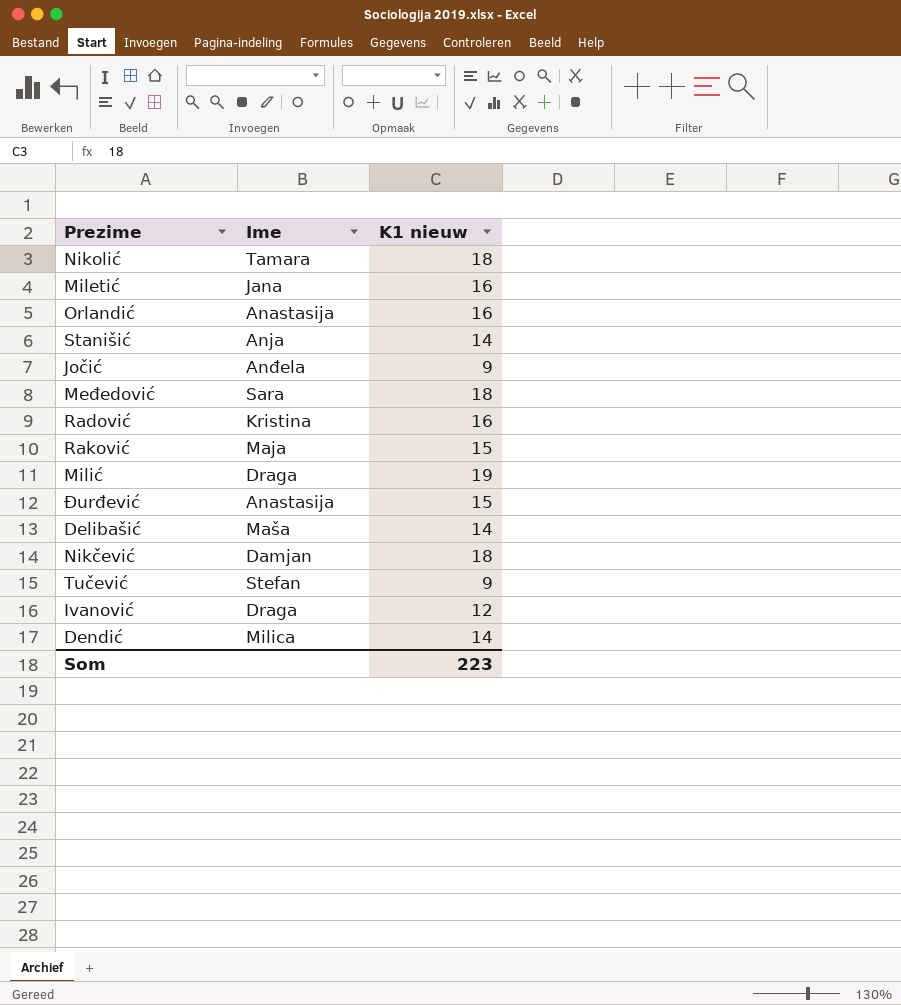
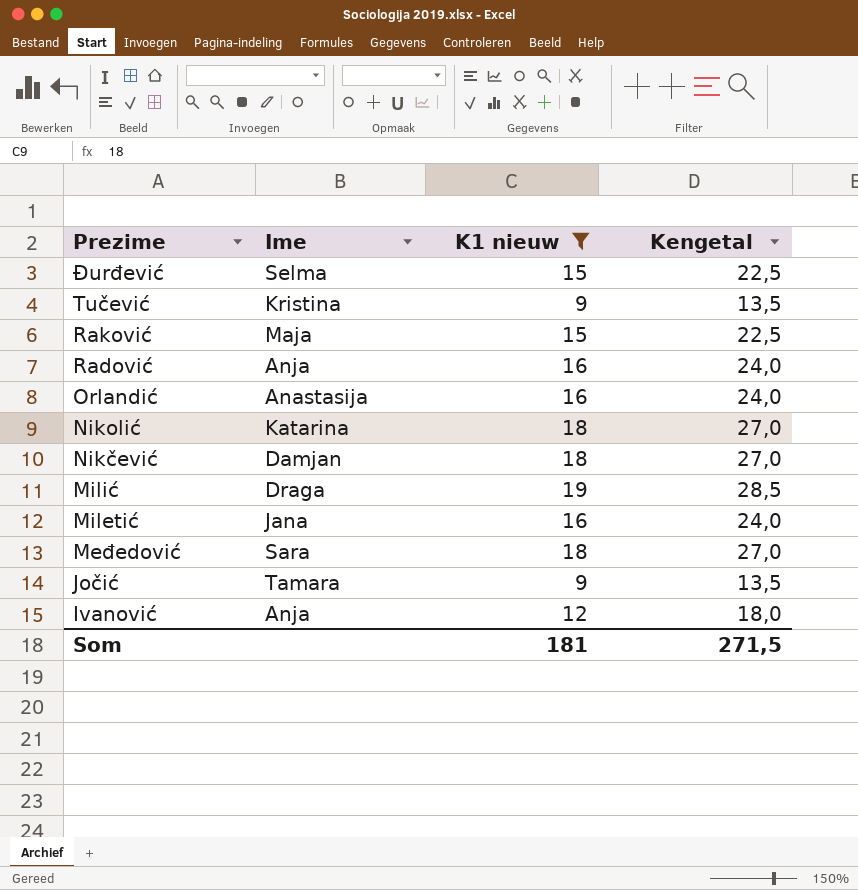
filter: none -> K1 nieuw != 14
row order: none -> Prezime descending
column Kengetal | formula: none -> [K1 nieuw] * 1,5
Đurđević | Ime: Anastasija -> Selma
Tučević | Ime: Stefan -> Kristina
Radović | Ime: Kristina -> Anja
Nikolić | Ime: Tamara -> Katarina
Jočić | Ime: Anđela -> Tamara
Ivanović | Ime: Draga -> Anja
Som | K1 nieuw: 223 -> 181

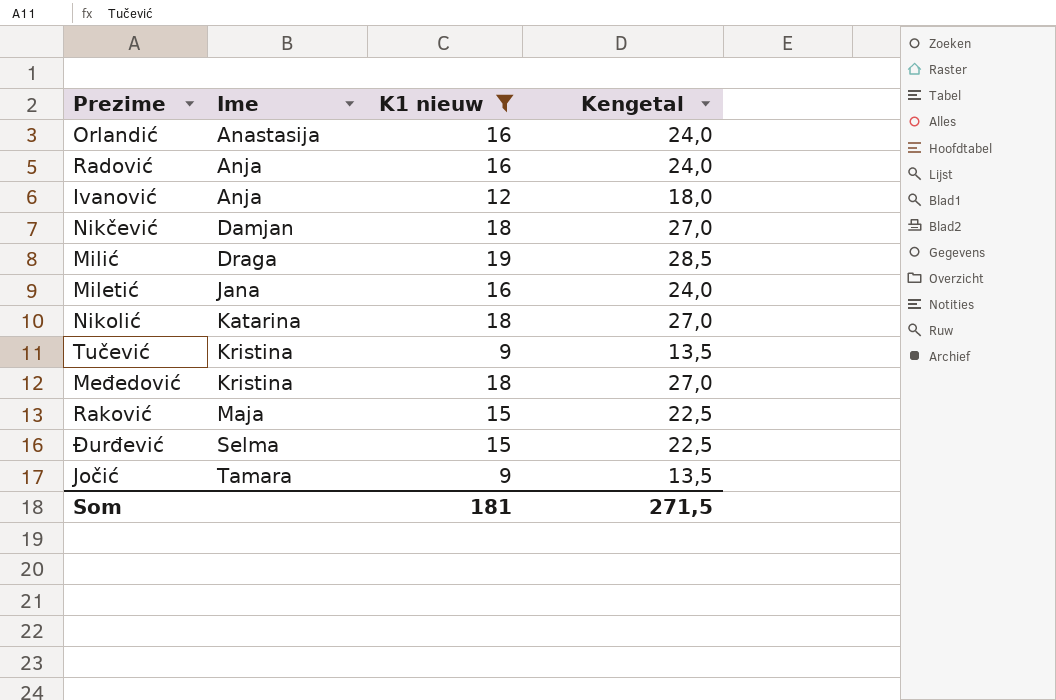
row order: Prezime descending -> Ime ascending
Međedović | Ime: Sara -> Kristina

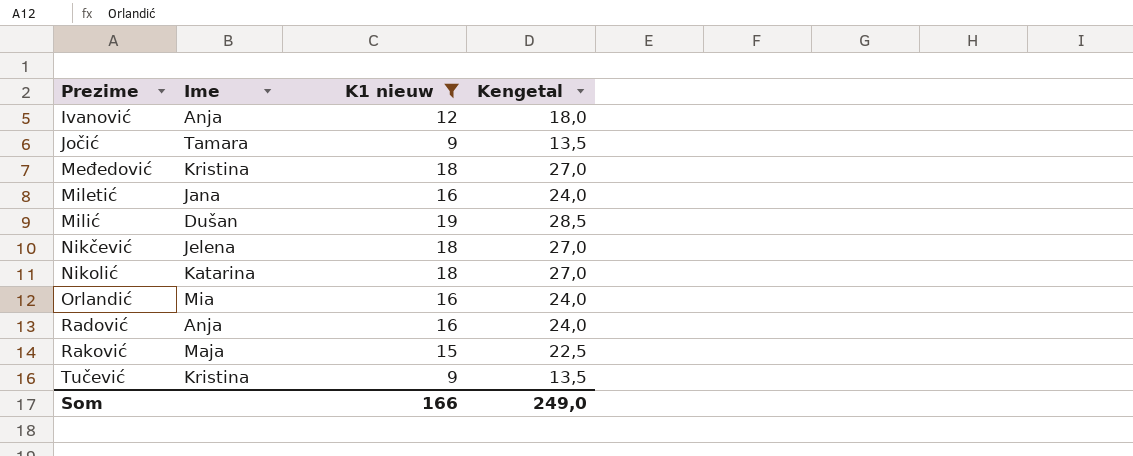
row order: Ime ascending -> Prezime ascending
row Đurđević: Selma | 15 | 22,5 -> none
Milić | Ime: Draga -> Dušan
Nikčević | Ime: Damjan -> Jelena
Orlandić | Ime: Anastasija -> Mia
Som | K1 nieuw: 181 -> 166
Som | Kengetal: 271,5 -> 249,0

